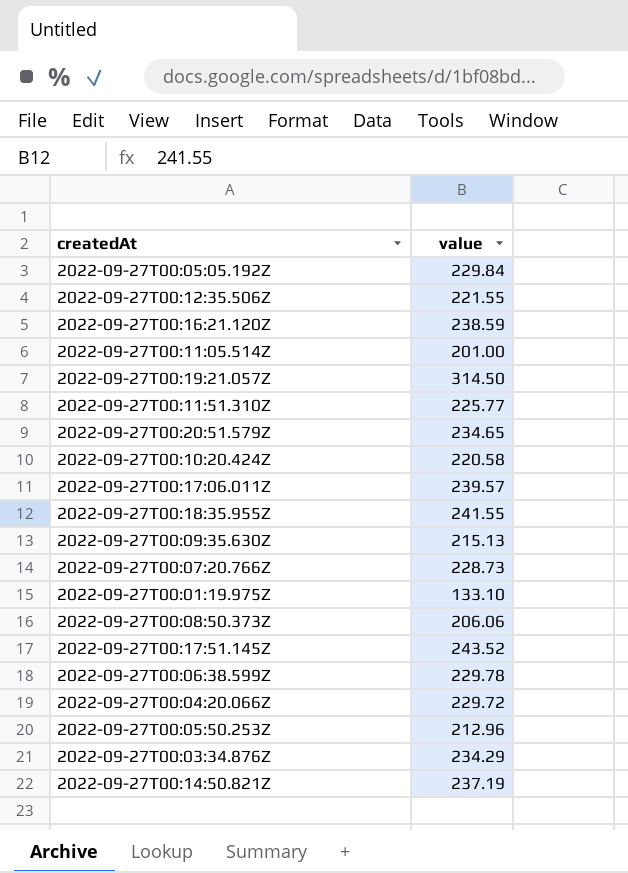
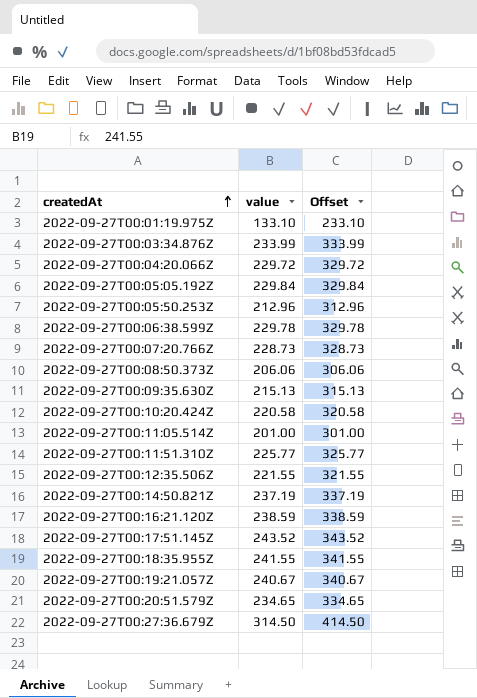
row order: none -> createdAt ascending
column Offset | formula: none -> [value] + 100
row 2022-09-27T00:17:06.011Z: 239.57 -> none
2022-09-27T00:03:34.876Z | value: 234.29 -> 233.99
2022-09-27T00:19:21.057Z | value: 314.50 -> 240.67
row 2022-09-27T00:27:36.679Z: none -> 314.50 | 414.50

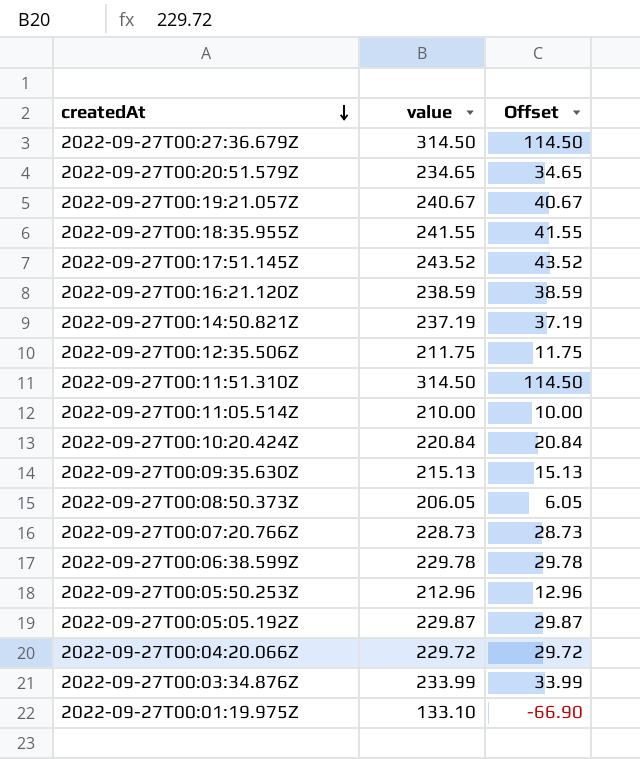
row order: createdAt ascending -> createdAt descending
column Offset | formula: [value] + 100 -> [value] - 200
2022-09-27T00:12:35.506Z | value: 221.55 -> 211.75
2022-09-27T00:11:51.310Z | value: 225.77 -> 314.50
2022-09-27T00:11:05.514Z | value: 201.00 -> 210.00
2022-09-27T00:10:20.424Z | value: 220.58 -> 220.84
2022-09-27T00:08:50.373Z | value: 206.06 -> 206.05
2022-09-27T00:05:05.192Z | value: 229.84 -> 229.87

